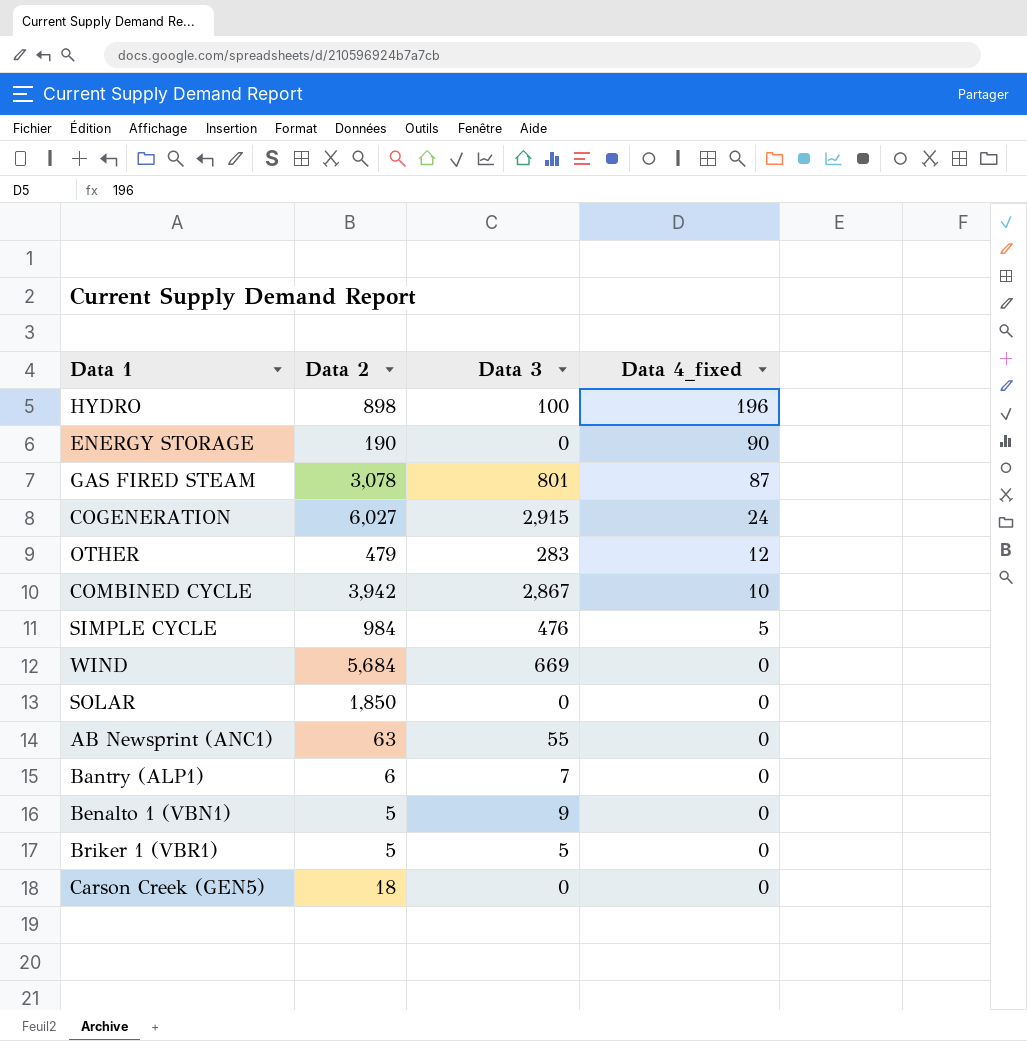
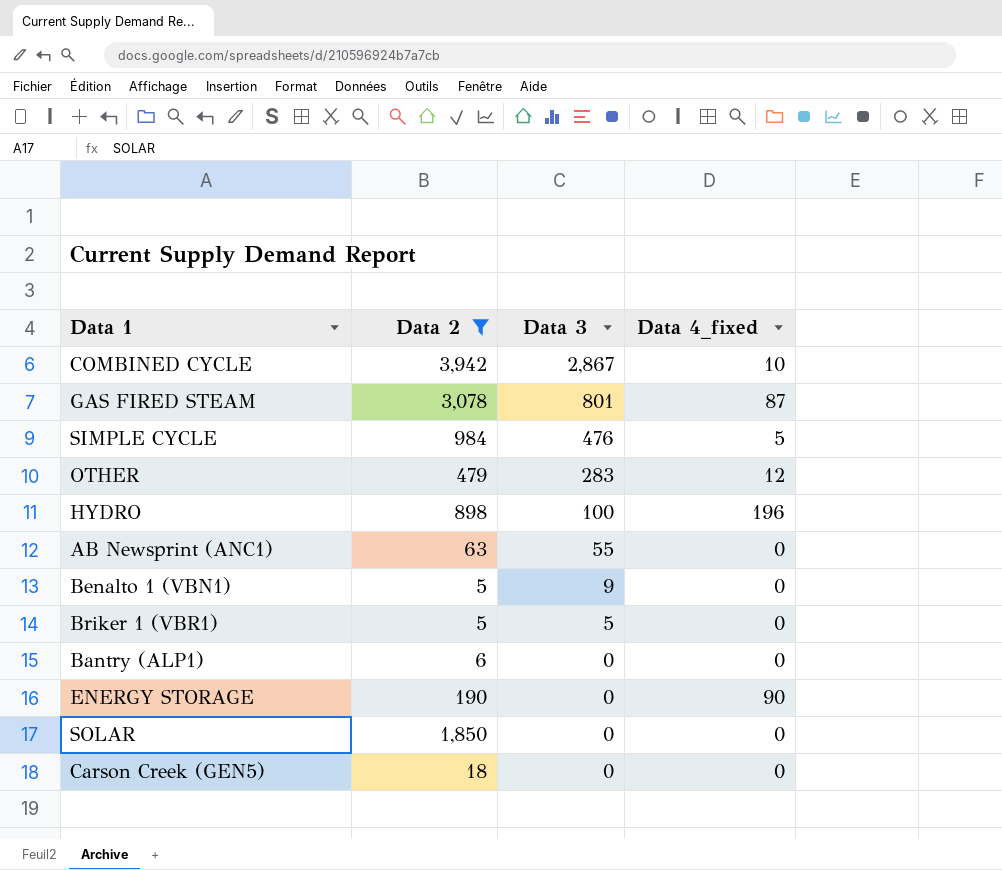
filter: none -> Data 2 <= 3,942
row order: Data 4_fixed descending -> Data 3 descending
Bantry (ALP1) | Data 3: 7 -> 0

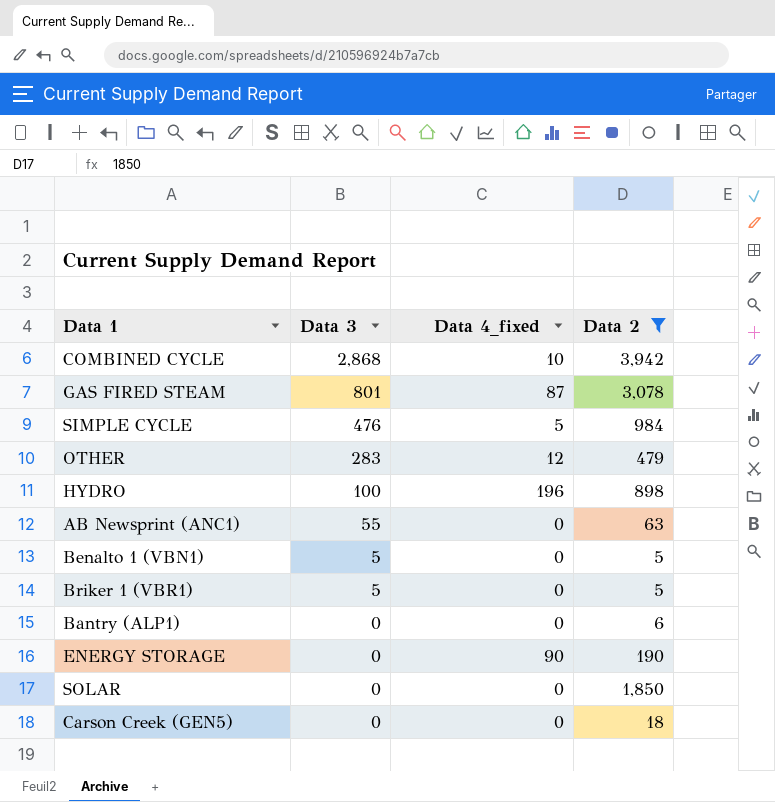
column Data 2 | position: 2 -> 4
COMBINED CYCLE | Data 3: 2,867 -> 2,868
Benalto 1 (VBN1) | Data 3: 9 -> 5

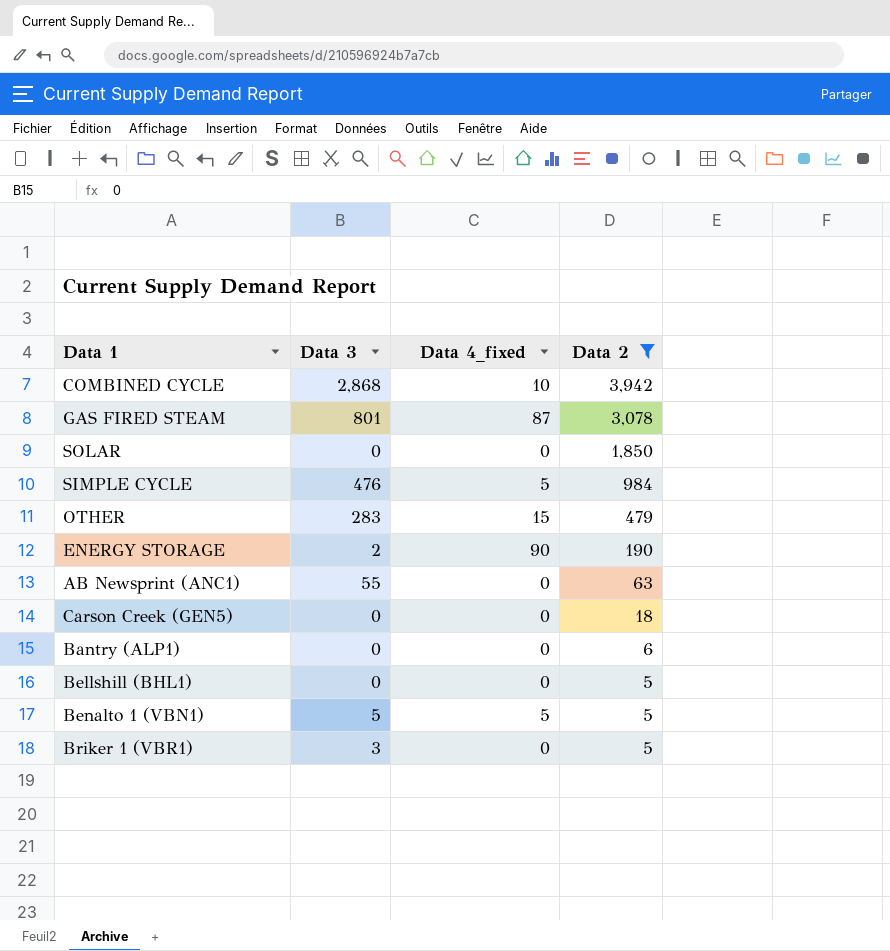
row order: Data 3 descending -> Data 2 descending
row HYDRO: 100 | 196 | 898 -> none
OTHER | Data 4_fixed: 12 -> 15
ENERGY STORAGE | Data 3: 0 -> 2
row Bellshill (BHL1): none -> 0 | 0 | 5
Benalto 1 (VBN1) | Data 4_fixed: 0 -> 5
Briker 1 (VBR1) | Data 3: 5 -> 3

